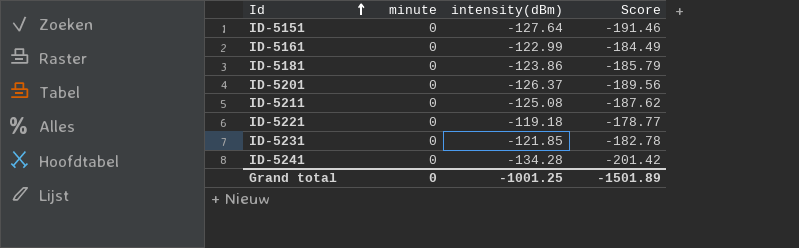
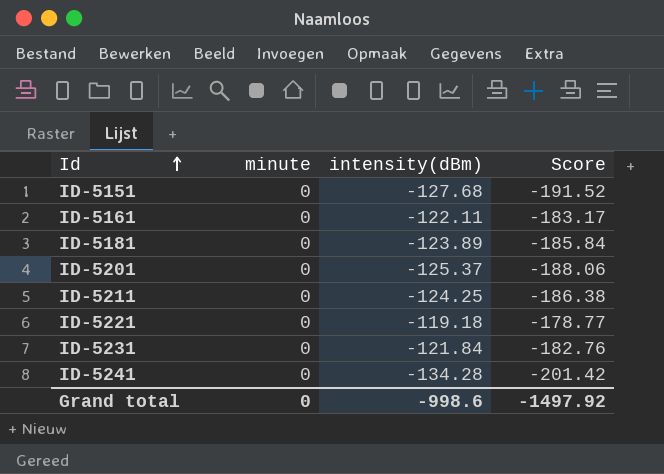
ID-5151 | intensity(dBm): -127.64 -> -127.68
ID-5151 | Score: -191.46 -> -191.52
ID-5161 | intensity(dBm): -122.99 -> -122.11
ID-5161 | Score: -184.49 -> -183.17
ID-5181 | intensity(dBm): -123.86 -> -123.89
ID-5181 | Score: -185.79 -> -185.84
ID-5201 | intensity(dBm): -126.37 -> -125.37
ID-5201 | Score: -189.56 -> -188.06
ID-5211 | intensity(dBm): -125.08 -> -124.25
ID-5211 | Score: -187.62 -> -186.38
ID-5231 | intensity(dBm): -121.85 -> -121.84
ID-5231 | Score: -182.78 -> -182.76
Grand total | intensity(dBm): -1001.25 -> -998.6
Grand total | Score: -1501.89 -> -1497.92

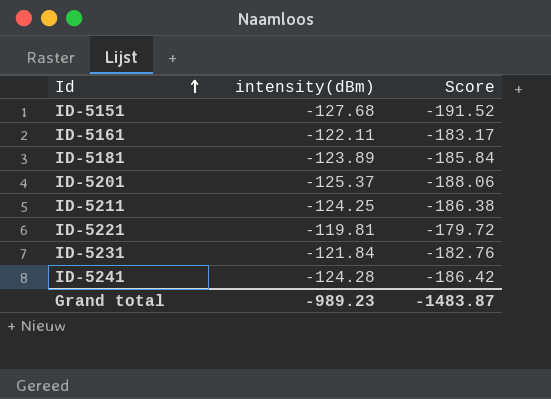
column minute | position: 2 -> none
ID-5221 | intensity(dBm): -119.18 -> -119.81
ID-5221 | Score: -178.77 -> -179.72
ID-5241 | intensity(dBm): -134.28 -> -124.28
ID-5241 | Score: -201.42 -> -186.42
Grand total | intensity(dBm): -998.6 -> -989.23
Grand total | Score: -1497.92 -> -1483.87

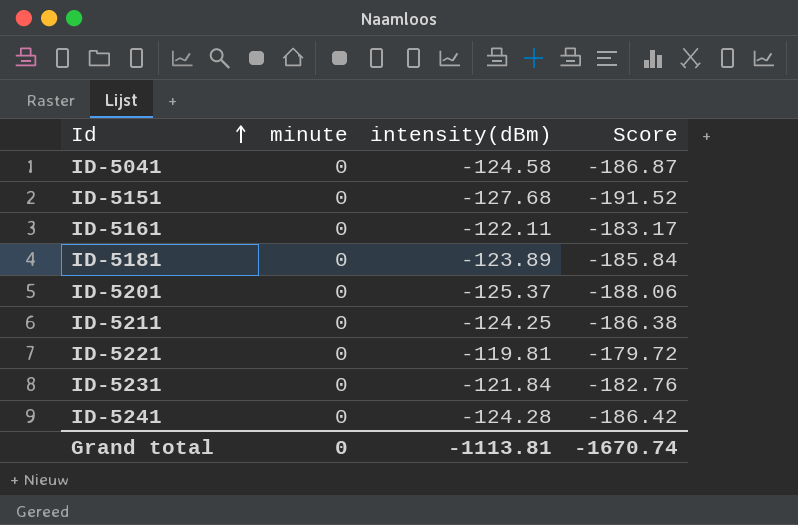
column minute | position: none -> 2
row ID-5041: none -> 0 | -124.58 | -186.87
Grand total | intensity(dBm): -989.23 -> -1113.81
Grand total | Score: -1483.87 -> -1670.74

